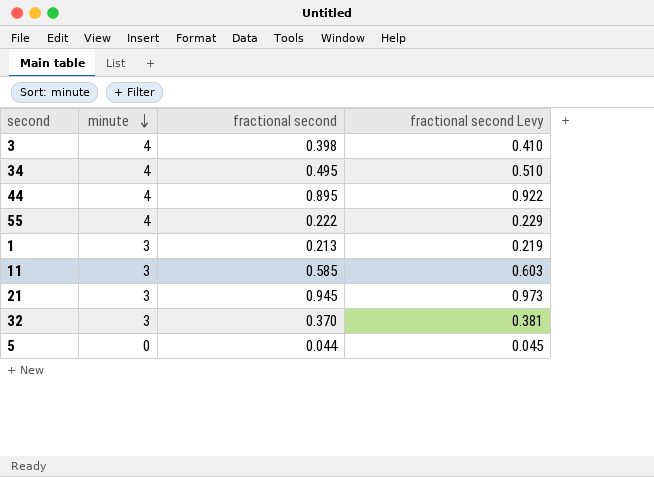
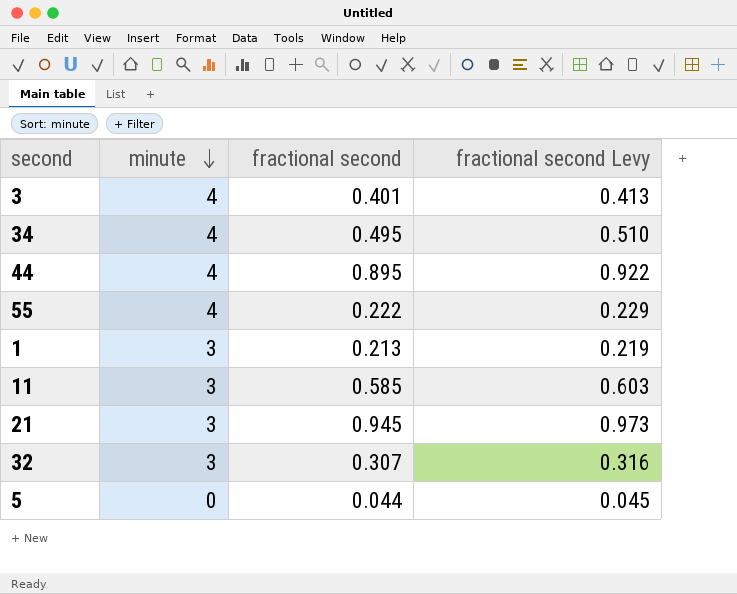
3 | fractional second: 0.398 -> 0.401
3 | fractional second Levy: 0.410 -> 0.413
32 | fractional second: 0.370 -> 0.307
32 | fractional second Levy: 0.381 -> 0.316

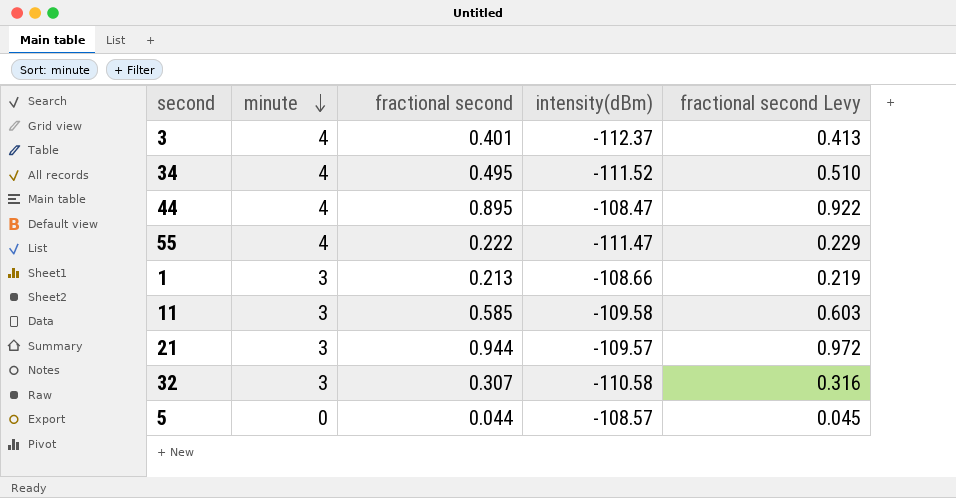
column intensity(dBm) | position: none -> 4
21 | fractional second: 0.945 -> 0.944
21 | fractional second Levy: 0.973 -> 0.972

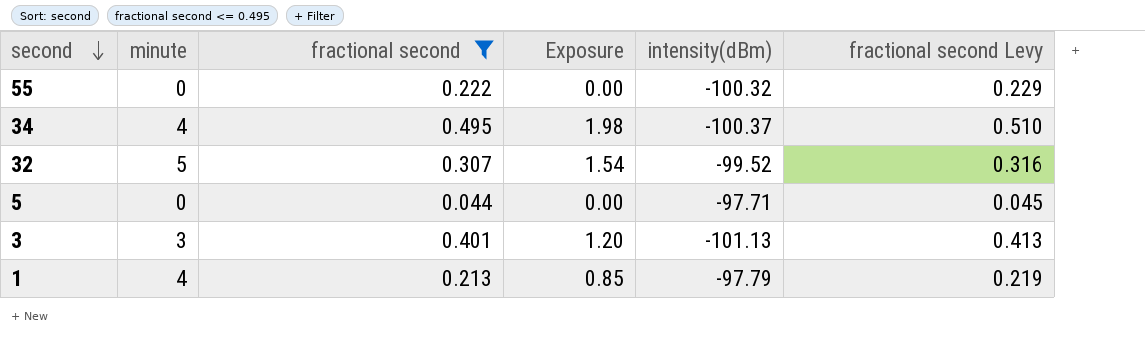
filter: none -> fractional second <= 0.495
row order: minute descending -> second descending
column Exposure | formula: none -> [minute] * [fractional second]
55 | minute: 4 -> 0
55 | intensity(dBm): -111.47 -> -100.32
34 | intensity(dBm): -111.52 -> -100.37
32 | minute: 3 -> 5
32 | intensity(dBm): -110.58 -> -99.52
5 | intensity(dBm): -108.57 -> -97.71
3 | minute: 4 -> 3
3 | intensity(dBm): -112.37 -> -101.13
1 | minute: 3 -> 4
1 | intensity(dBm): -108.66 -> -97.79

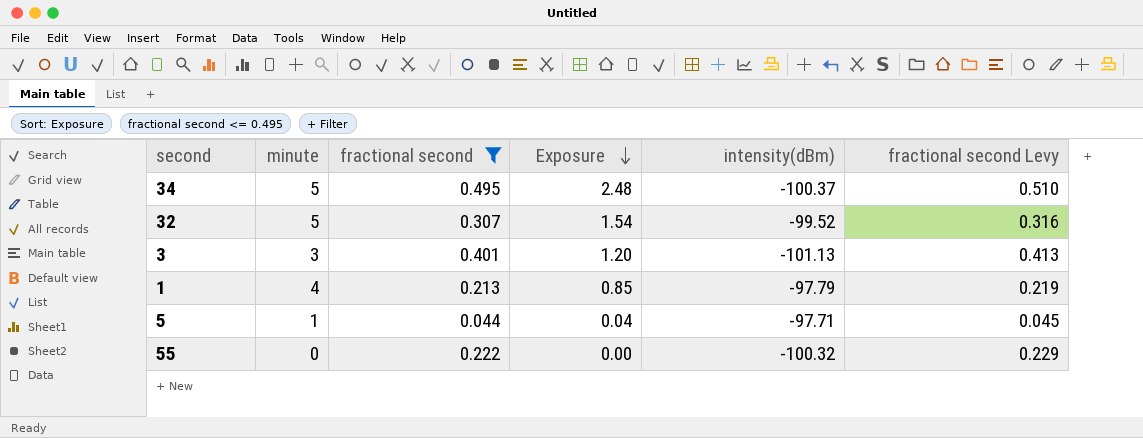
row order: second descending -> Exposure descending
34 | minute: 4 -> 5
34 | Exposure: 1.98 -> 2.48
5 | minute: 0 -> 1
5 | Exposure: 0.00 -> 0.04

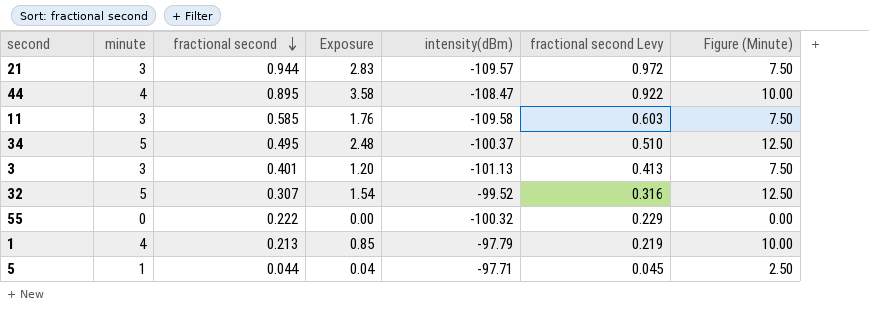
filter: fractional second <= 0.495 -> none
row order: Exposure descending -> fractional second descending
column Figure (Minute) | formula: none -> [minute] * 2.5

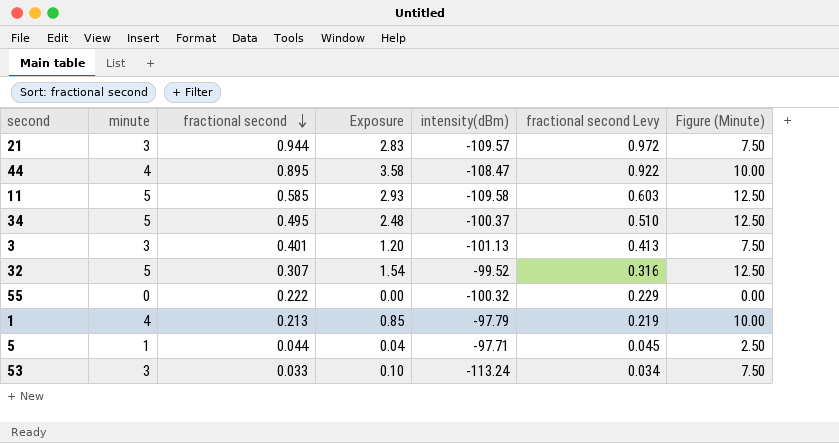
11 | minute: 3 -> 5
11 | Exposure: 1.76 -> 2.93
11 | Figure (Minute): 7.50 -> 12.50
row 53: none -> 3 | 0.033 | 0.10 | -113.24 | 0.034 | 7.50

